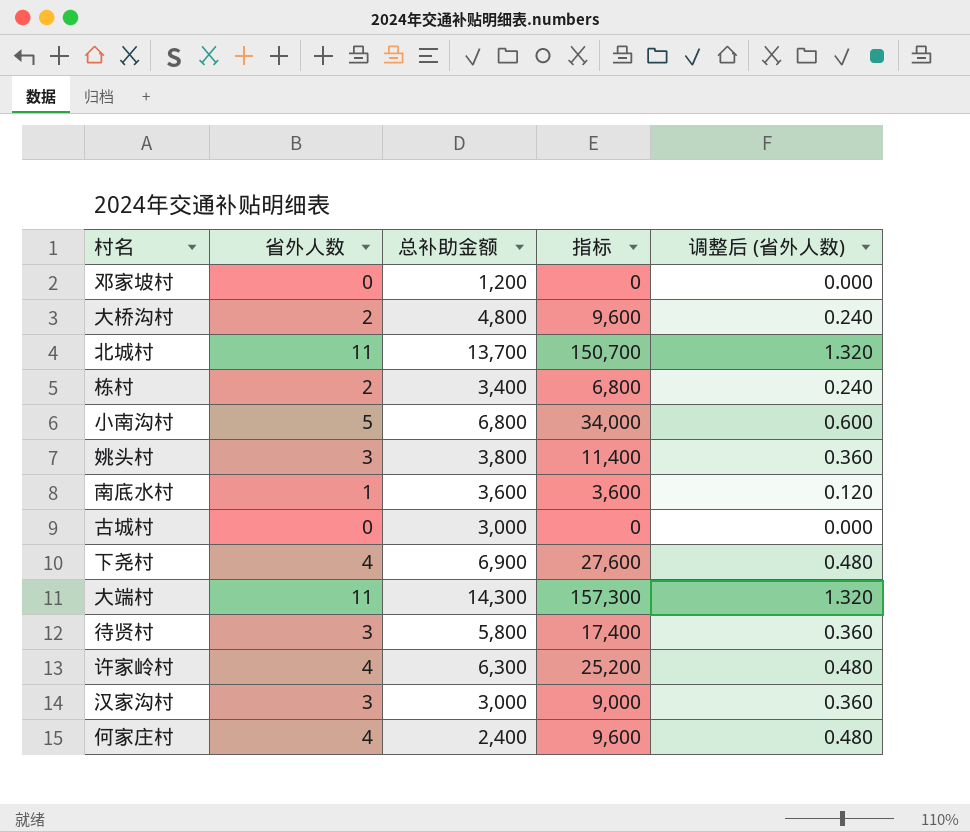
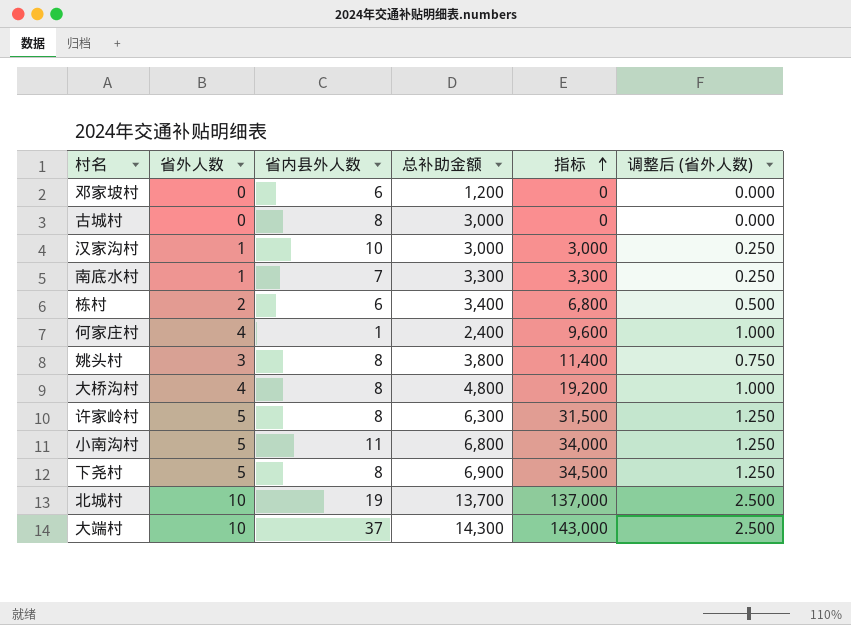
row order: none -> 指标 ascending
column 省内县外人数 | position: none -> 3
column 调整后 (省外人数) | formula: [省外人数] * 0.12 -> [省外人数] * 0.25
row 待贤村: 3 | 5,800 | 17,400 | 0.360 -> none
汉家沟村 | 省外人数: 3 -> 1
汉家沟村 | 指标: 9,000 -> 3,000
南底水村 | 总补助金额: 3,600 -> 3,300
南底水村 | 指标: 3,600 -> 3,300
大桥沟村 | 省外人数: 2 -> 4
大桥沟村 | 指标: 9,600 -> 19,200
许家岭村 | 省外人数: 4 -> 5
许家岭村 | 指标: 25,200 -> 31,500
下尧村 | 省外人数: 4 -> 5
下尧村 | 指标: 27,600 -> 34,500
北城村 | 省外人数: 11 -> 10
北城村 | 指标: 150,700 -> 137,000
大端村 | 省外人数: 11 -> 10
大端村 | 指标: 157,300 -> 143,000

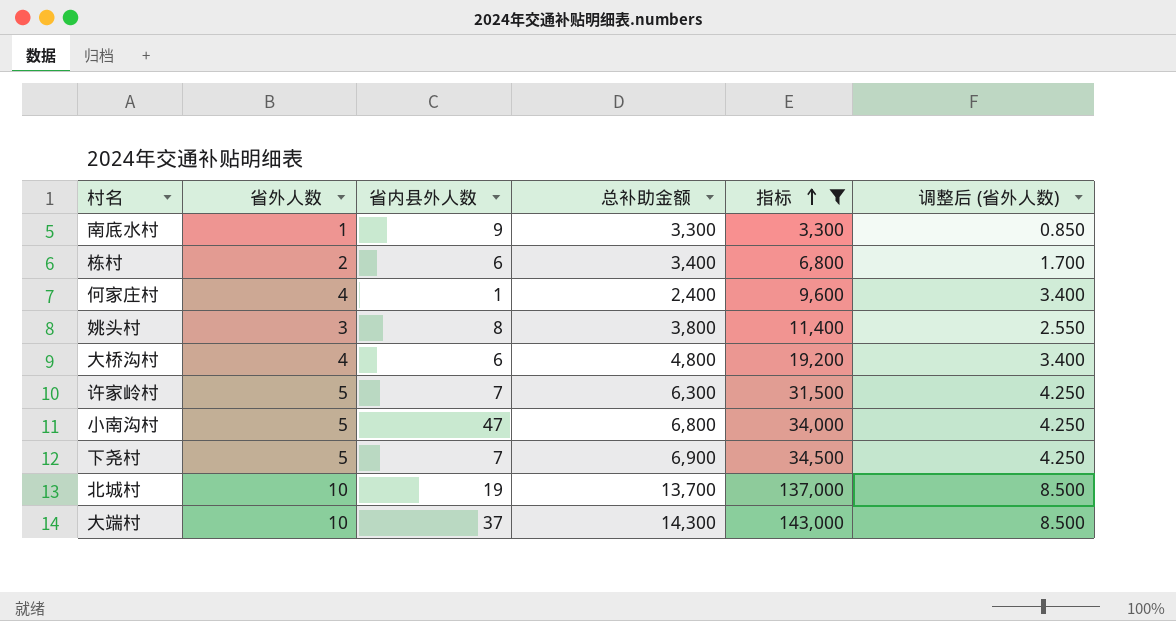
filter: none -> 指标 >= 3,300
column 调整后 (省外人数) | formula: [省外人数] * 0.25 -> [省外人数] * 0.85
南底水村 | 省内县外人数: 7 -> 9
大桥沟村 | 省内县外人数: 8 -> 6
许家岭村 | 省内县外人数: 8 -> 7
小南沟村 | 省内县外人数: 11 -> 47
下尧村 | 省内县外人数: 8 -> 7

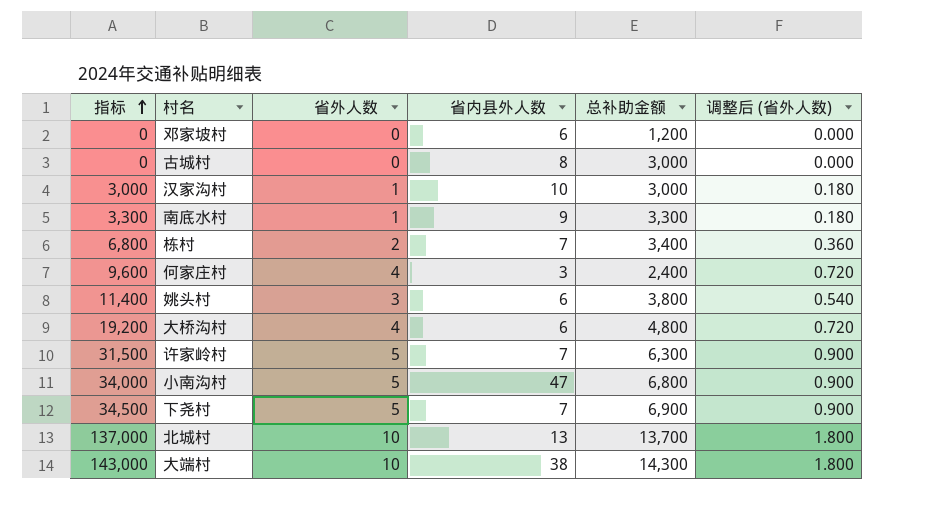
filter: 指标 >= 3,300 -> none
column 指标 | position: 5 -> 1
column 调整后 (省外人数) | formula: [省外人数] * 0.85 -> [省外人数] * 0.18
栋村 | 省内县外人数: 6 -> 7
何家庄村 | 省内县外人数: 1 -> 3
姚头村 | 省内县外人数: 8 -> 6
北城村 | 省内县外人数: 19 -> 13
大端村 | 省内县外人数: 37 -> 38

